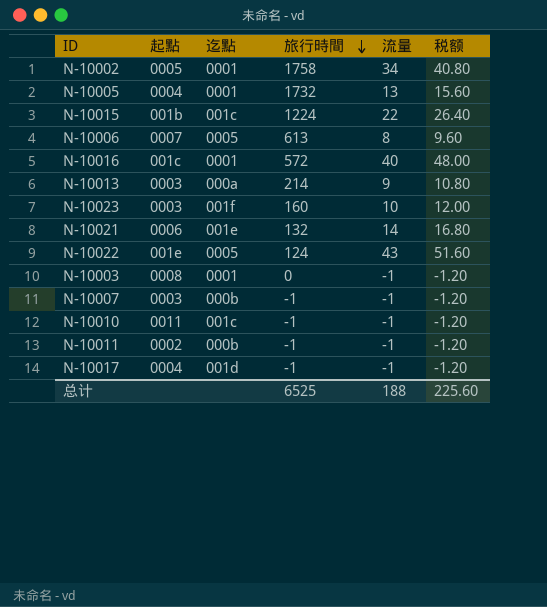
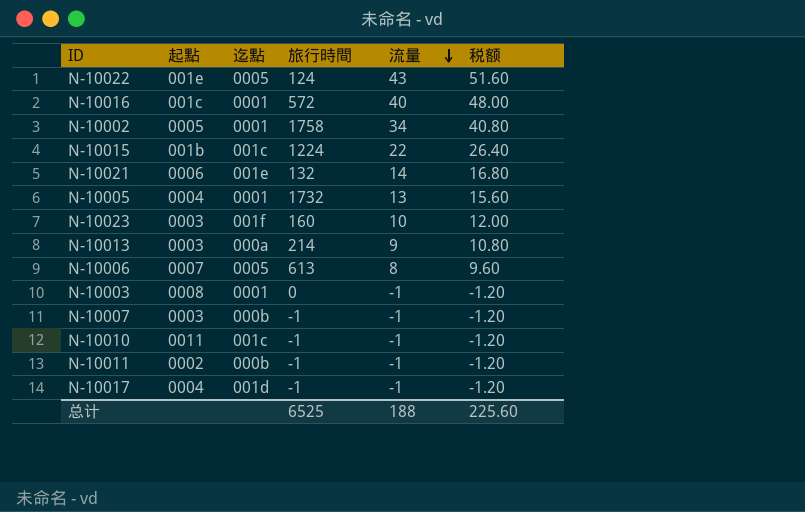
row order: 旅行時間 descending -> 流量 descending

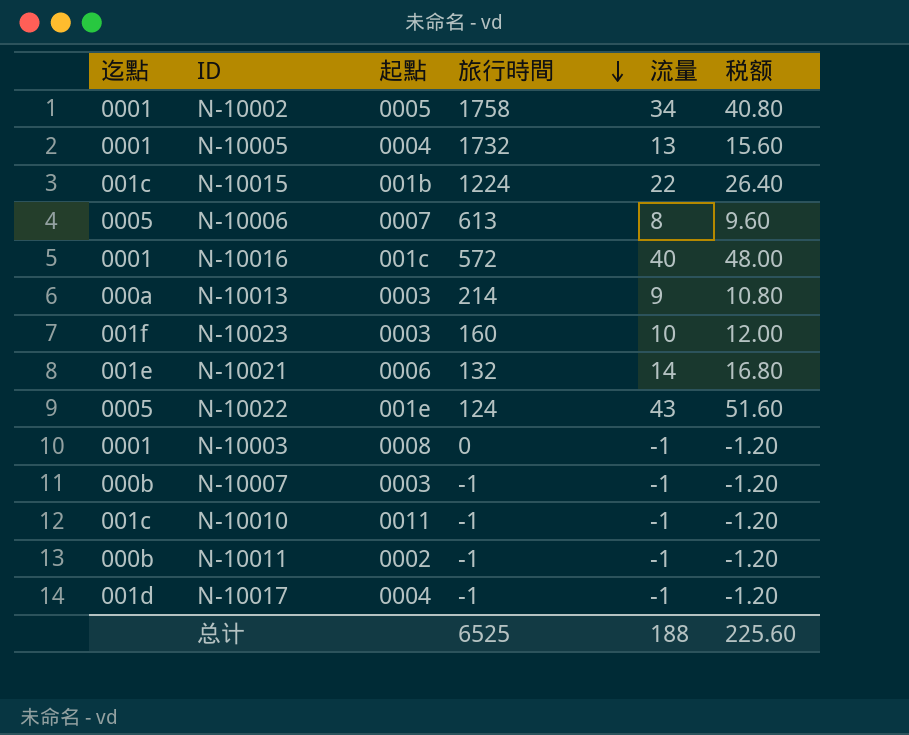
row order: 流量 descending -> 旅行時間 descending
column 迄點 | position: 3 -> 1

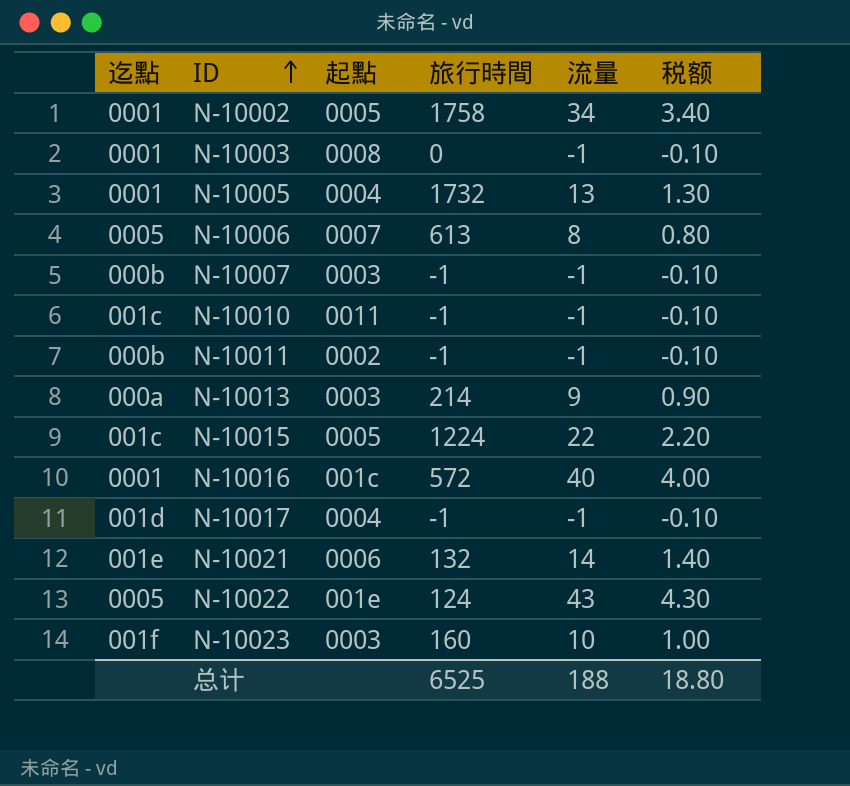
row order: 旅行時間 descending -> ID ascending
column 税额 | formula: [流量] * 1.2 -> [流量] * 0.1
N-10015 | 起點: 001b -> 0005
总计 | 税额: 225.60 -> 18.80

